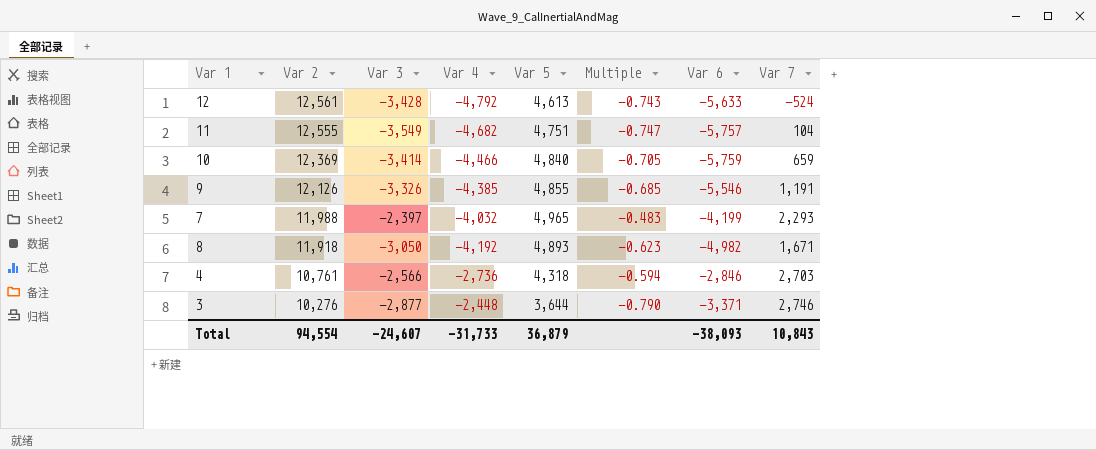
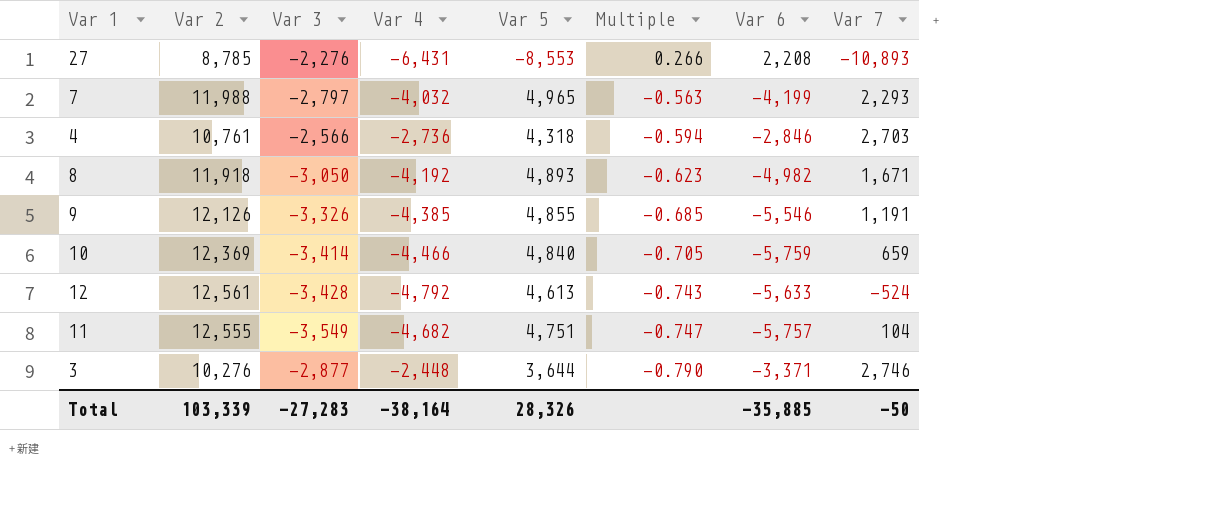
row order: Var 2 descending -> Multiple descending
row 27: none -> 8,785 | -2,276 | -6,431 | -8,553 | 0.266 | 2,208 | -10,893
7 | Var 3: -2,397 -> -2,797
7 | Multiple: -0.483 -> -0.563
Total | Var 2: 94,554 -> 103,339
Total | Var 3: -24,607 -> -27,283
Total | Var 4: -31,733 -> -38,164
Total | Var 5: 36,879 -> 28,326
Total | Var 6: -38,093 -> -35,885
Total | Var 7: 10,843 -> -50

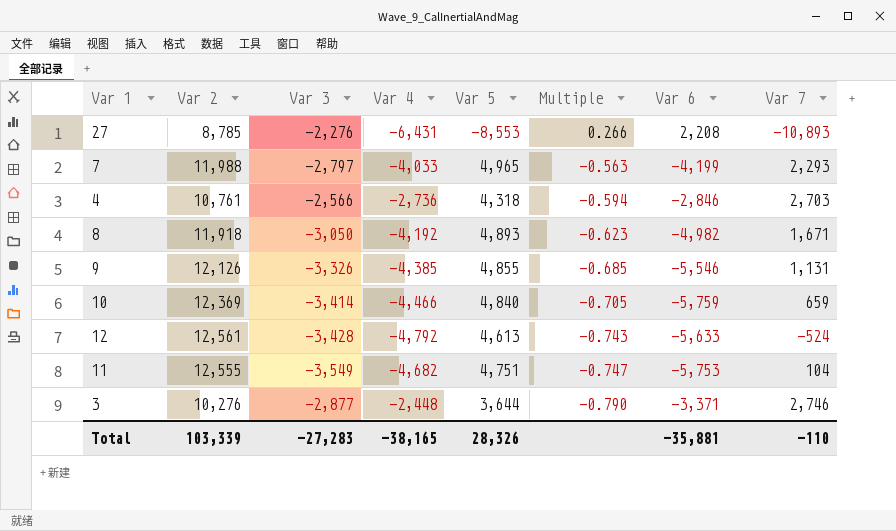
7 | Var 4: -4,032 -> -4,033
9 | Var 7: 1,191 -> 1,131
11 | Var 6: -5,757 -> -5,753
Total | Var 4: -38,164 -> -38,165
Total | Var 6: -35,885 -> -35,881
Total | Var 7: -50 -> -110

